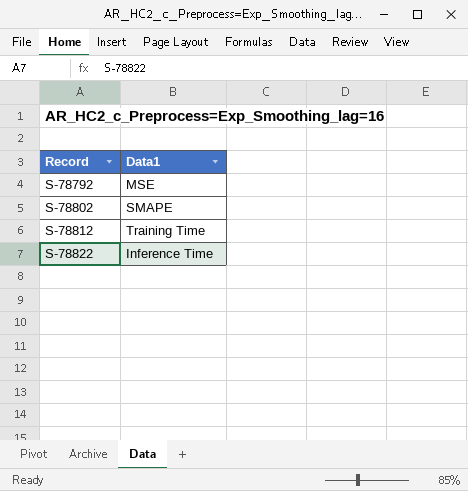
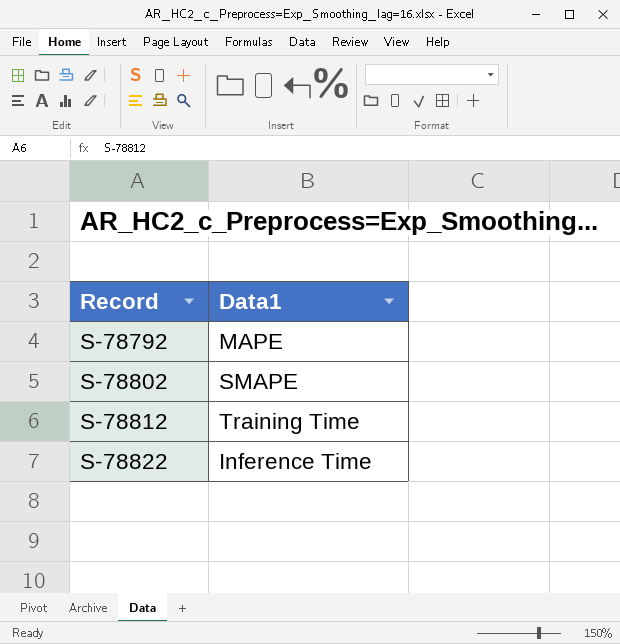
S-78792 | Data1: MSE -> MAPE

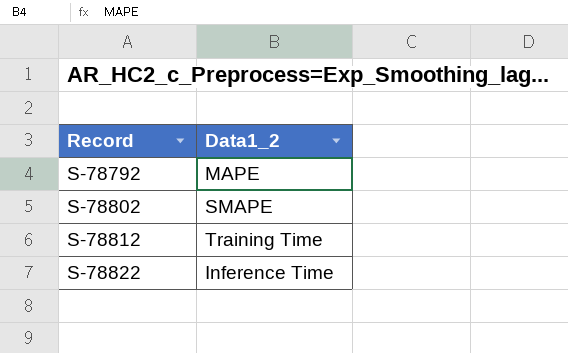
column name: Data1 -> Data1_2

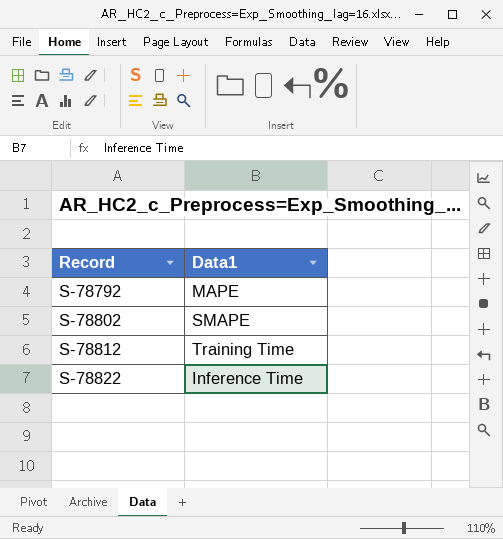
column name: Data1_2 -> Data1

